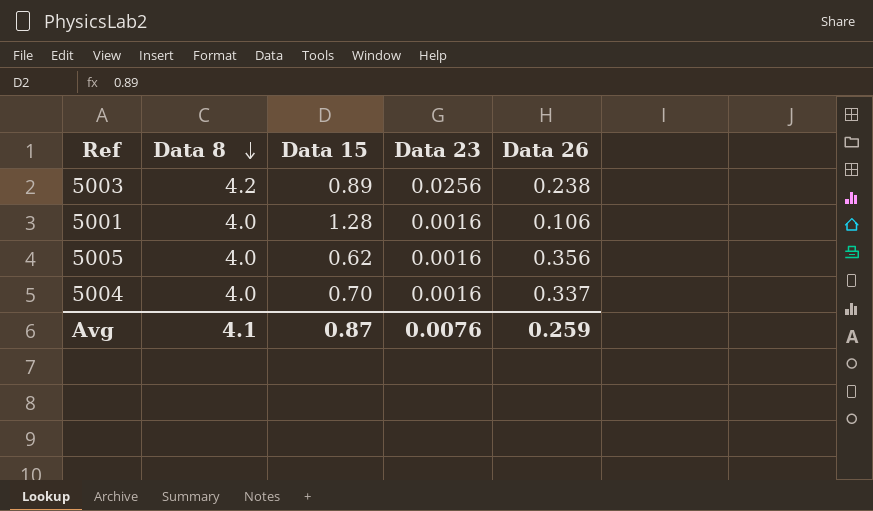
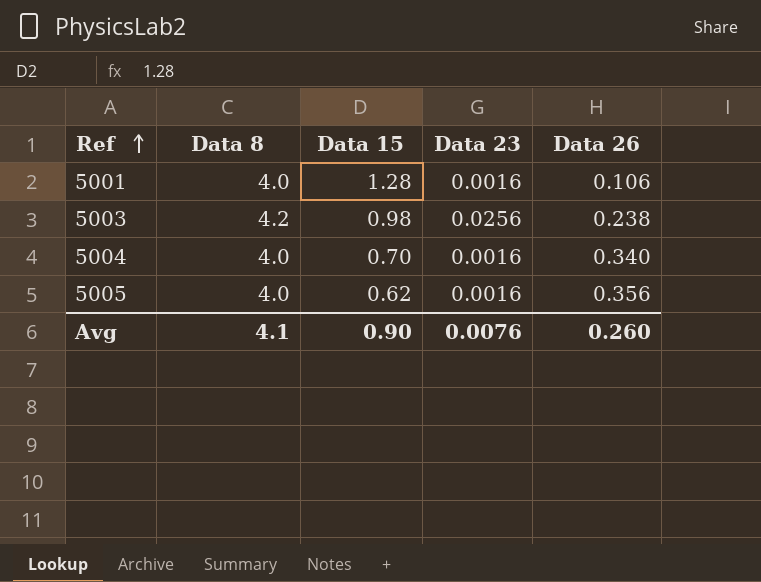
row order: Data 8 descending -> Ref ascending
5003 | Data 15: 0.89 -> 0.98
5004 | Data 26: 0.337 -> 0.340
Avg | Data 15: 0.87 -> 0.90
Avg | Data 26: 0.259 -> 0.260

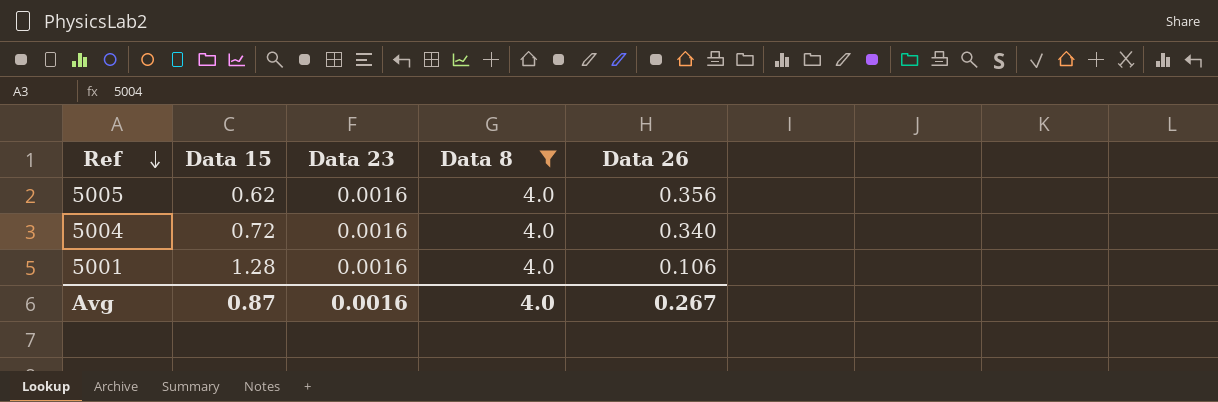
filter: none -> Data 8 = 4.0
row order: Ref ascending -> Ref descending
column Data 8 | position: 2 -> 4
5004 | Data 15: 0.70 -> 0.72
Avg | Data 15: 0.90 -> 0.87
Avg | Data 23: 0.0076 -> 0.0016
Avg | Data 8: 4.1 -> 4.0
Avg | Data 26: 0.260 -> 0.267

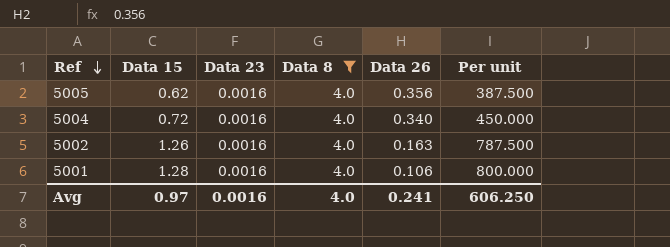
column Per unit | formula: none -> [Data 15] / [Data 23]
row 5002: none -> 1.26 | 0.0016 | 4.0 | 0.163 | 787.500
Avg | Data 15: 0.87 -> 0.97
Avg | Data 26: 0.267 -> 0.241

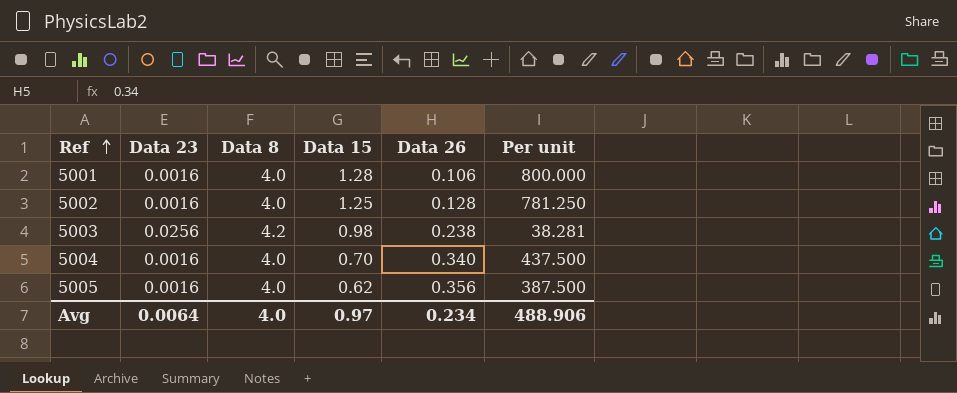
filter: Data 8 = 4.0 -> none
row order: Ref descending -> Ref ascending
column Data 15 | position: 2 -> 4
5002 | Data 15: 1.26 -> 1.25
5002 | Data 26: 0.163 -> 0.128
5002 | Per unit: 787.500 -> 781.250
5004 | Data 15: 0.72 -> 0.70
5004 | Per unit: 450.000 -> 437.500
Avg | Data 23: 0.0016 -> 0.0064
Avg | Data 26: 0.241 -> 0.234
Avg | Per unit: 606.250 -> 488.906

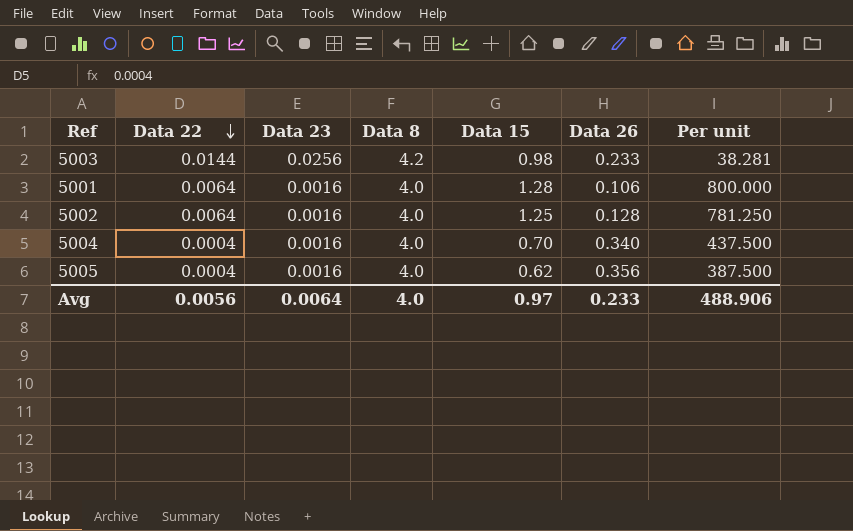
row order: Ref ascending -> Data 22 descending
column Data 22 | position: none -> 2
5003 | Data 26: 0.238 -> 0.233
Avg | Data 26: 0.234 -> 0.233

